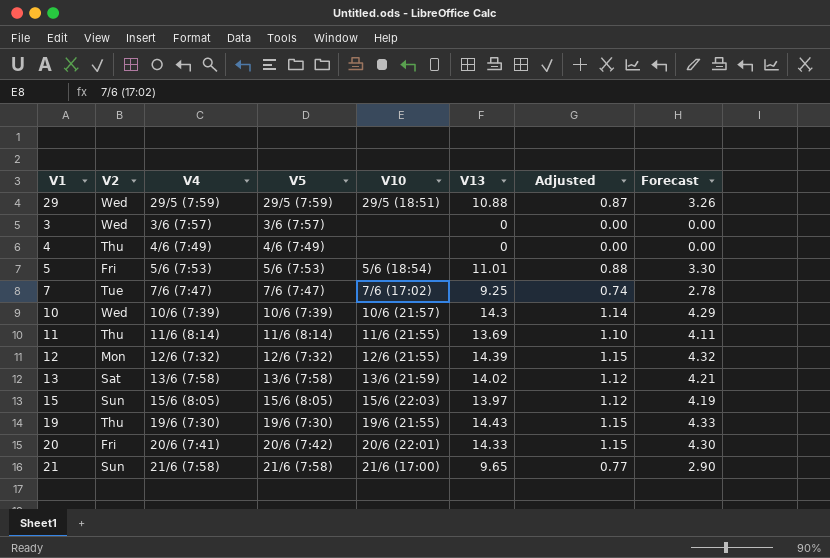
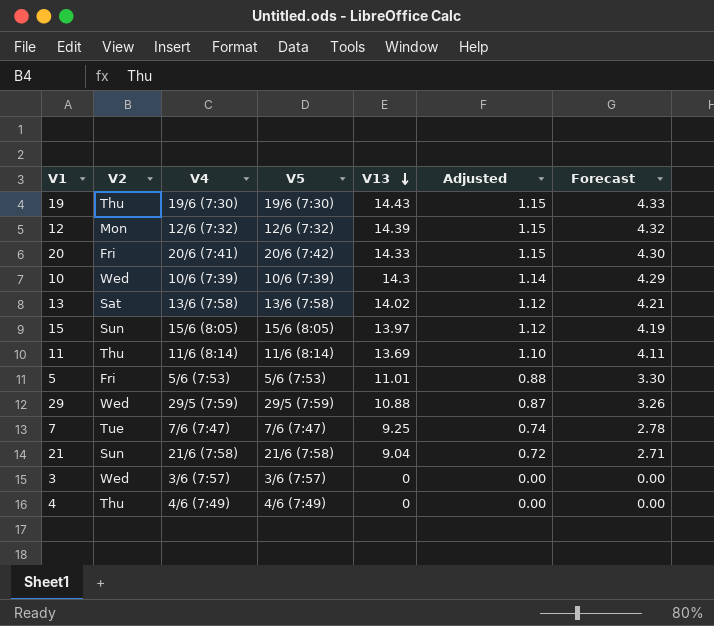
row order: none -> V13 descending
column V10 | position: 5 -> none
21 | V13: 9.65 -> 9.04
21 | Adjusted: 0.77 -> 0.72
21 | Forecast: 2.90 -> 2.71

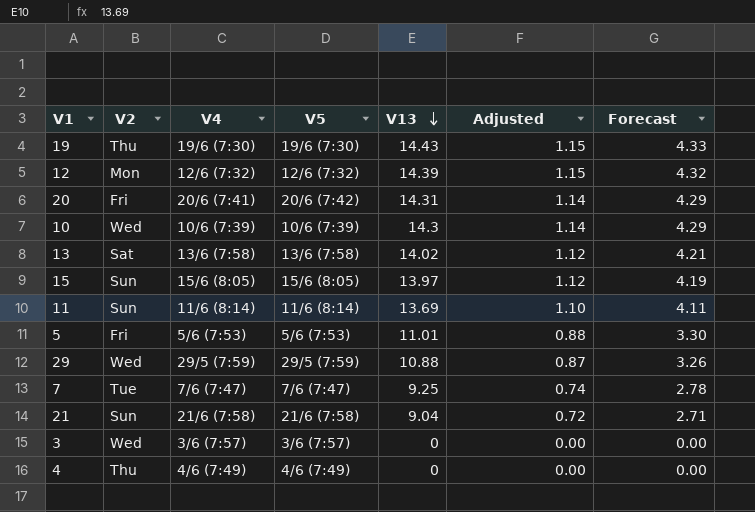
20 | V13: 14.33 -> 14.31
20 | Adjusted: 1.15 -> 1.14
20 | Forecast: 4.30 -> 4.29
11 | V2: Thu -> Sun

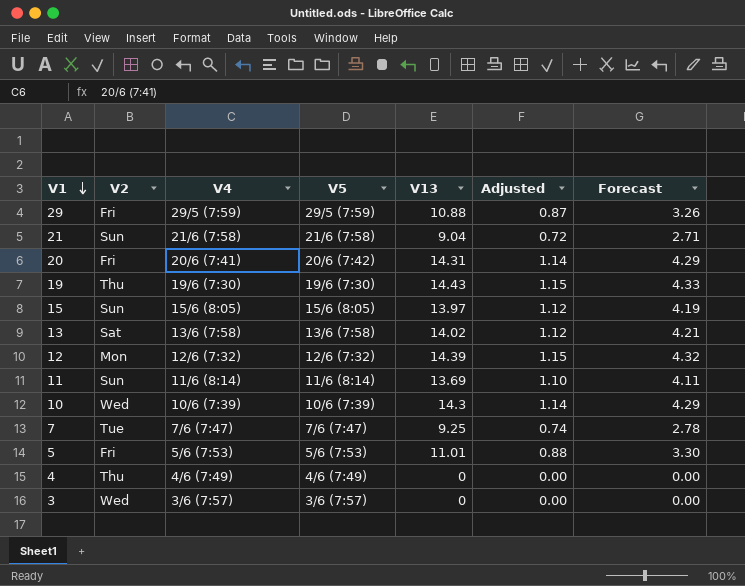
row order: V13 descending -> V1 descending
29 | V2: Wed -> Fri

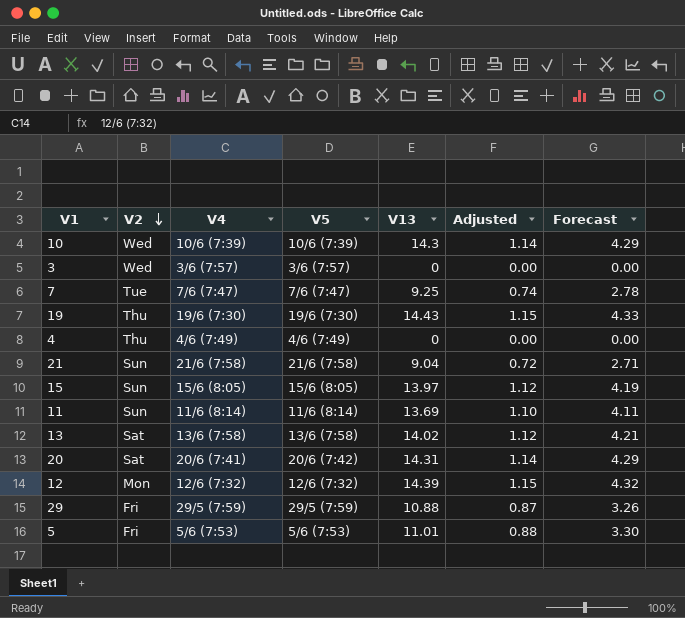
row order: V1 descending -> V2 descending
20 | V2: Fri -> Sat

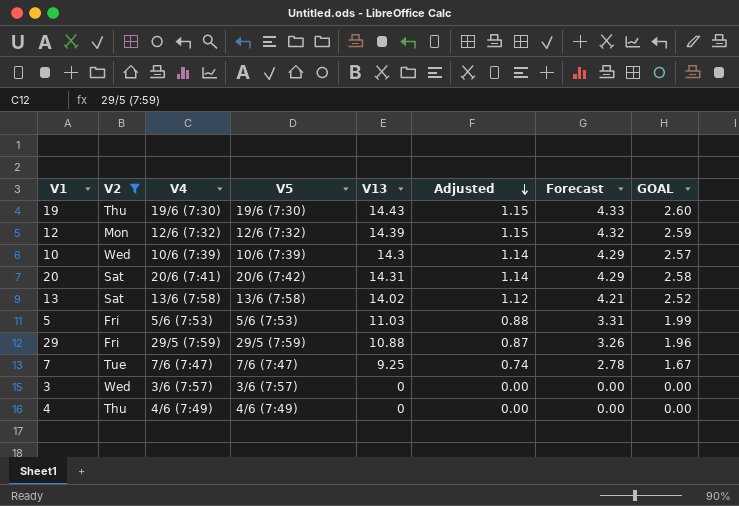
filter: none -> V2 != Sun
row order: V2 descending -> Adjusted descending
column GOAL | formula: none -> [V13] * 0.18
5 | V13: 11.01 -> 11.03
5 | Forecast: 3.30 -> 3.31

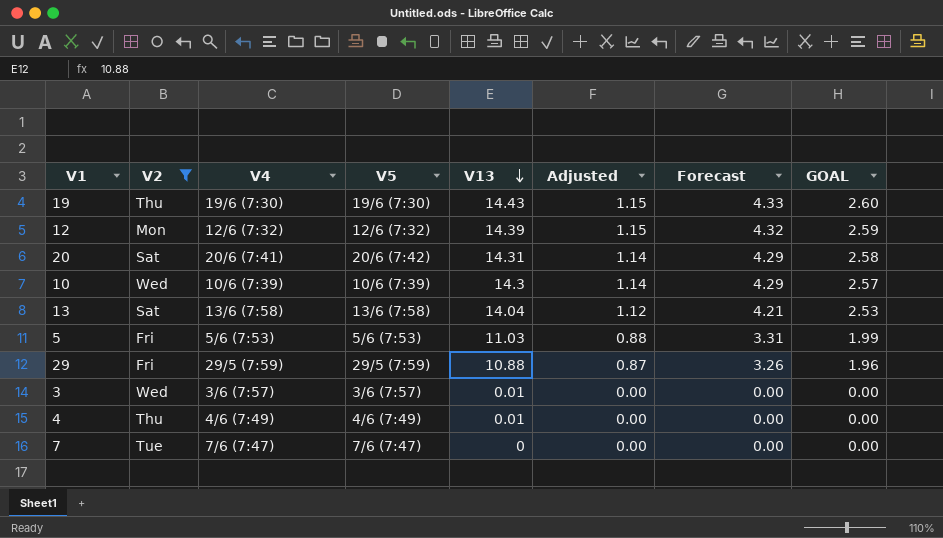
row order: Adjusted descending -> V13 descending
13 | V13: 14.02 -> 14.04
13 | GOAL: 2.52 -> 2.53
3 | V13: 0 -> 0.01
4 | V13: 0 -> 0.01
7 | V13: 9.25 -> 0
7 | Adjusted: 0.74 -> 0.00
7 | Forecast: 2.78 -> 0.00
7 | GOAL: 1.67 -> 0.00

